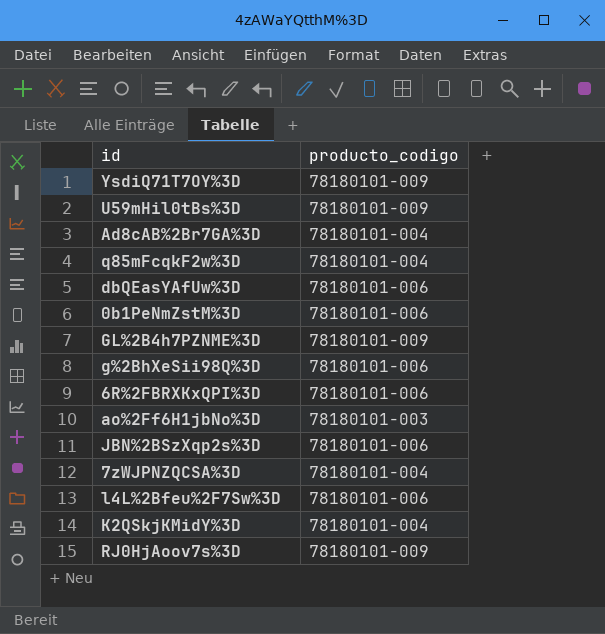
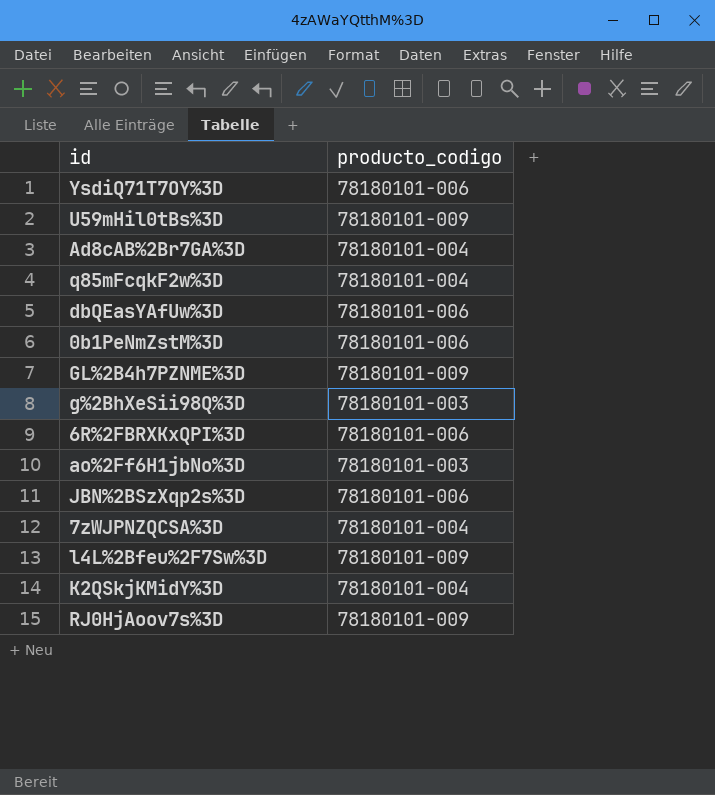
YsdiQ71T7OY%3D | producto_codigo: 78180101-009 -> 78180101-006
g%2BhXeSii98Q%3D | producto_codigo: 78180101-006 -> 78180101-003
l4L%2Bfeu%2F7Sw%3D | producto_codigo: 78180101-006 -> 78180101-009

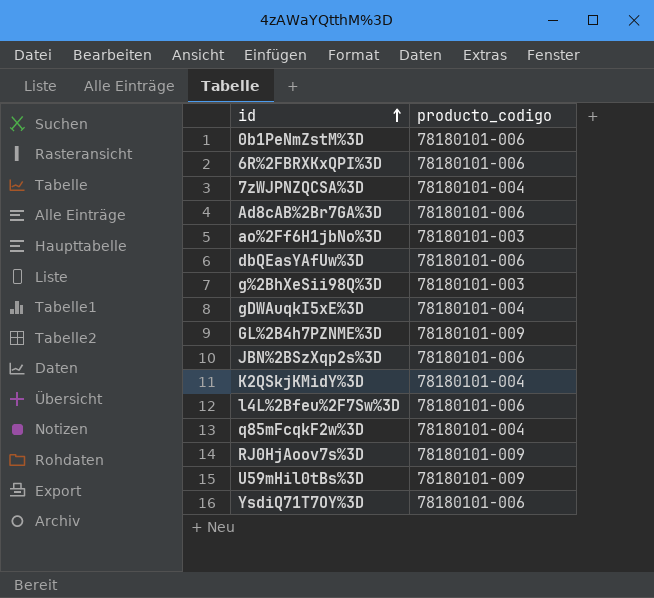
row order: none -> id ascending
Ad8cAB%2Br7GA%3D | producto_codigo: 78180101-004 -> 78180101-006
row gDWAuqkI5xE%3D: none -> 78180101-004
l4L%2Bfeu%2F7Sw%3D | producto_codigo: 78180101-009 -> 78180101-006

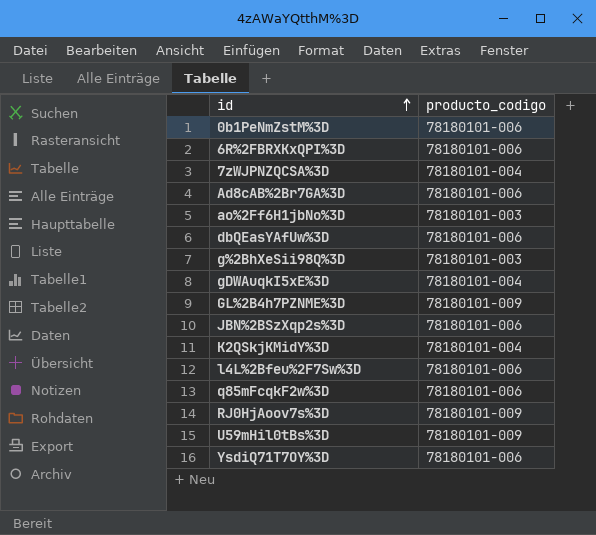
q85mFcqkF2w%3D | producto_codigo: 78180101-004 -> 78180101-006

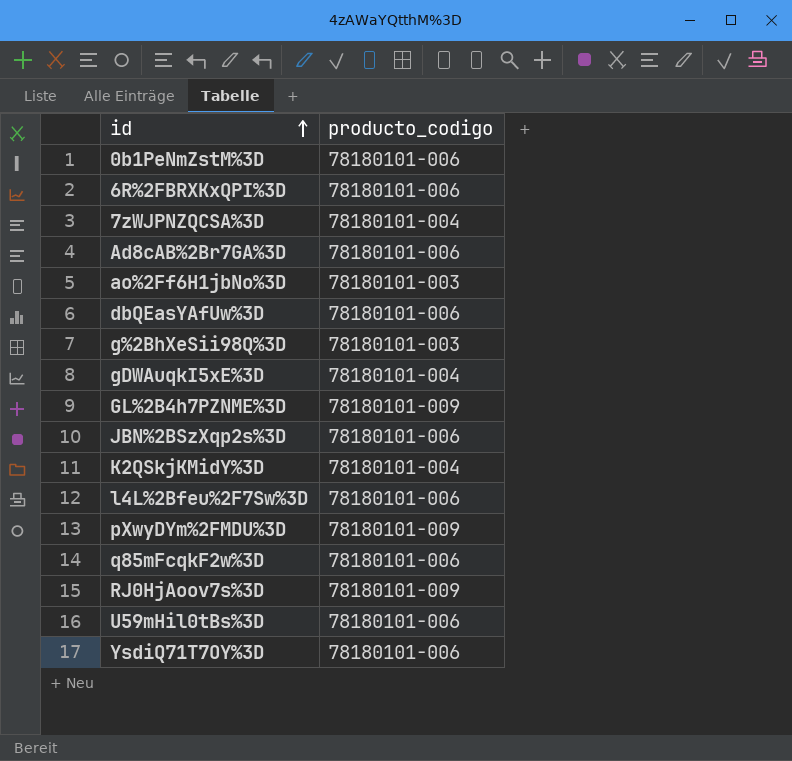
row pXwyDYm%2FMDU%3D: none -> 78180101-009
U59mHil0tBs%3D | producto_codigo: 78180101-009 -> 78180101-006

